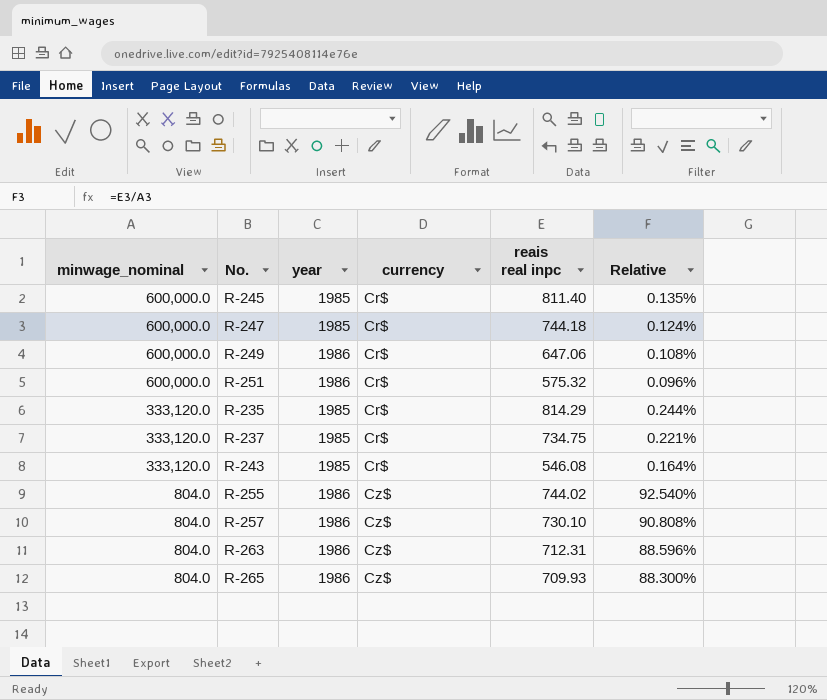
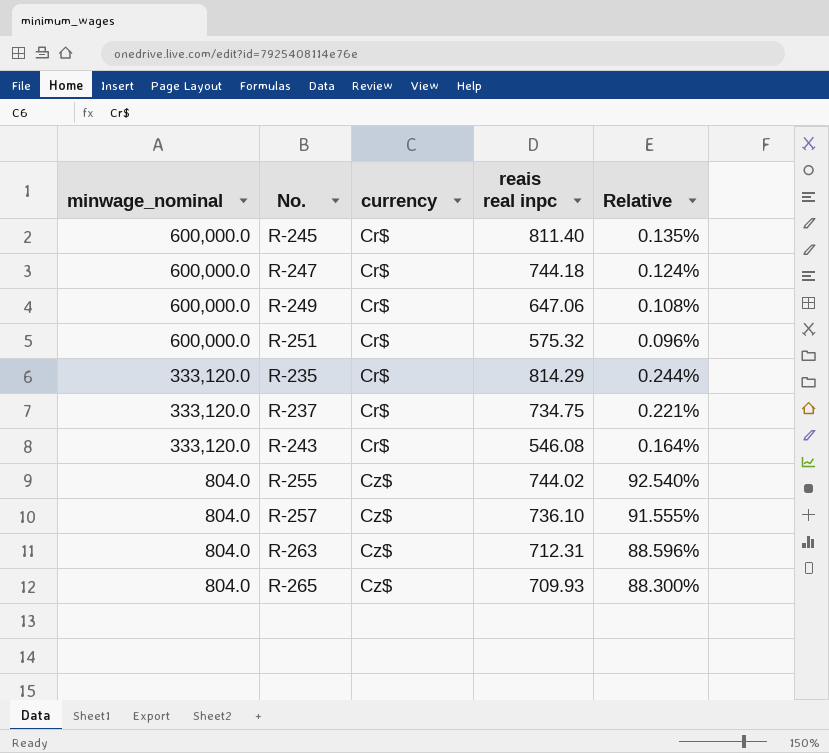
column year | position: 3 -> none
R-257 | reais real inpc: 730.10 -> 736.10
R-257 | Relative: 90.808% -> 91.555%

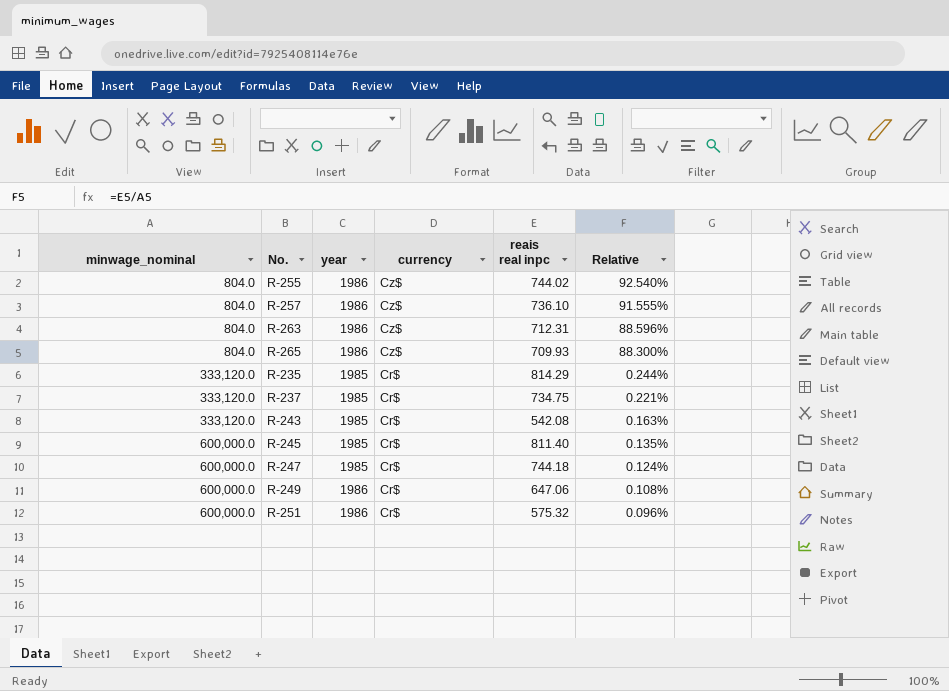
row order: minwage_nominal descending -> minwage_nominal ascending
column year | position: none -> 3
R-243 | reais real inpc: 546.08 -> 542.08
R-243 | Relative: 0.164% -> 0.163%

